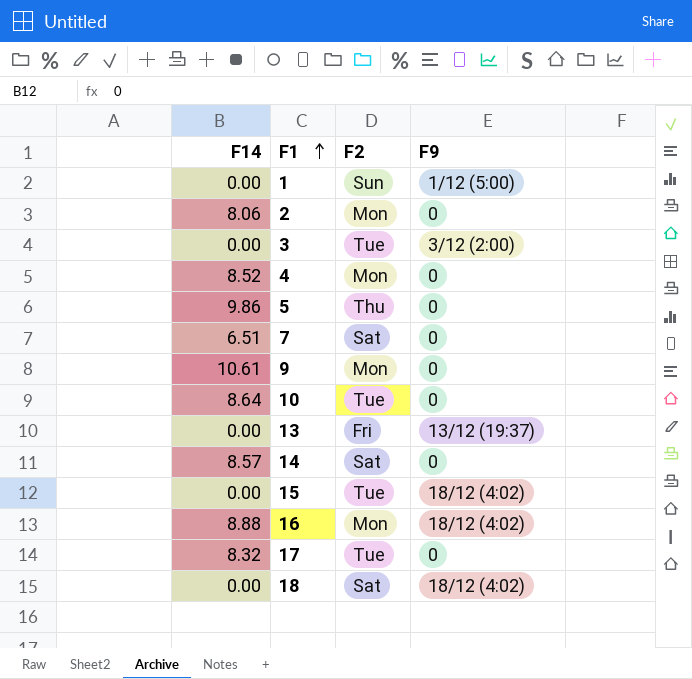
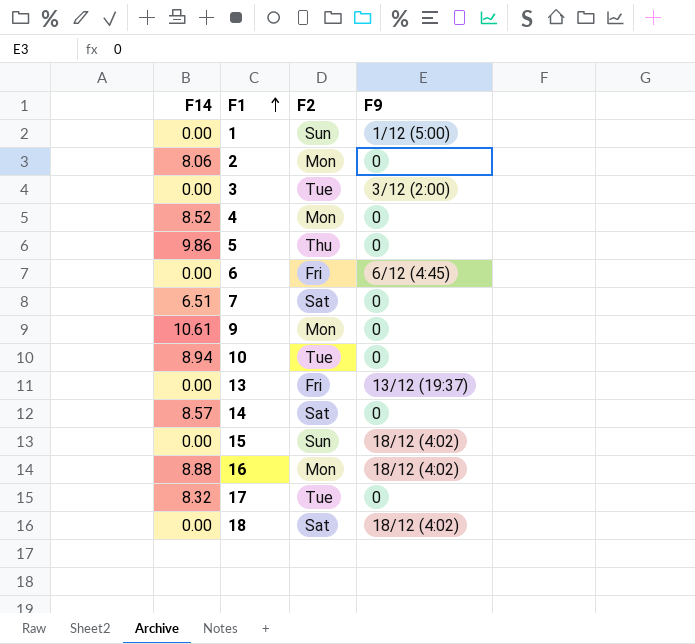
row 6: none -> 0.00 | Fri | 6/12 (4:45)
10 | F14: 8.64 -> 8.94
15 | F2: Tue -> Sun

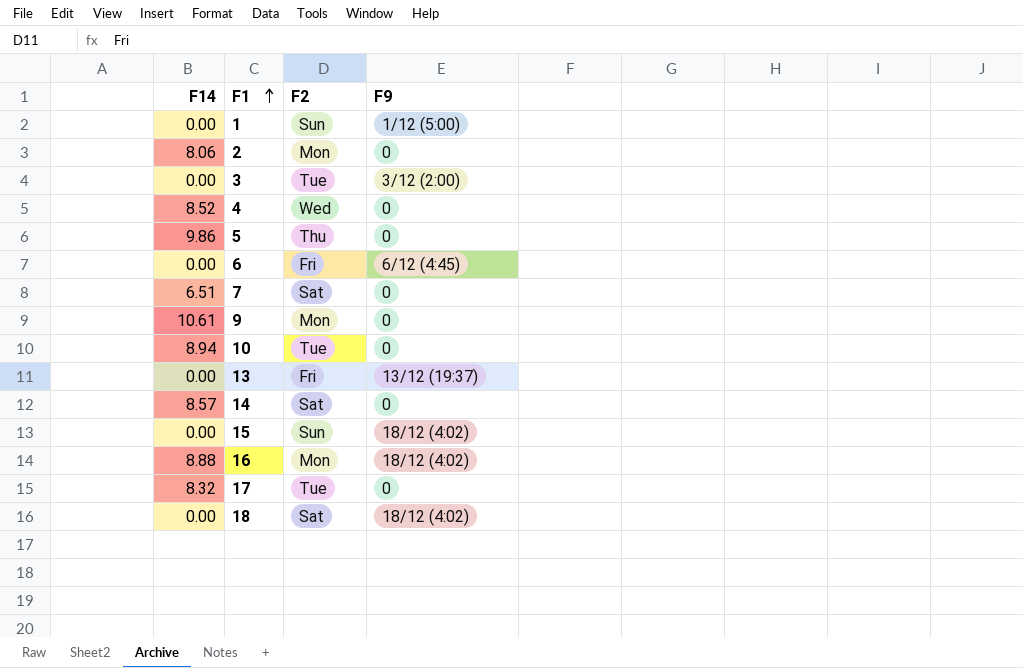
4 | F2: Mon -> Wed

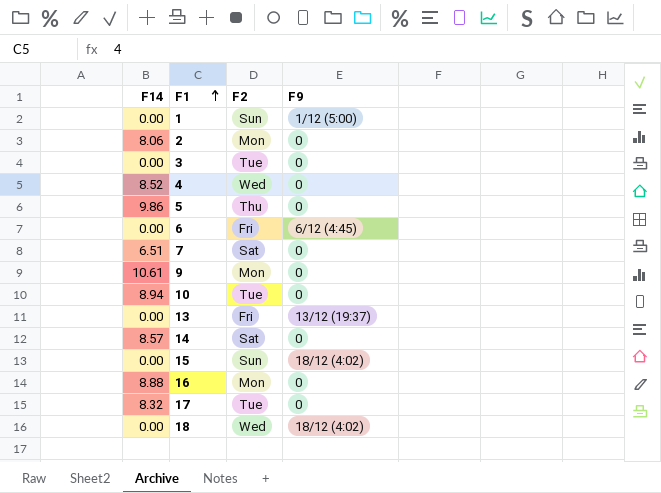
3 | F9: 3/12 (2:00) -> 0
16 | F9: 18/12 (4:02) -> 0
18 | F2: Sat -> Wed

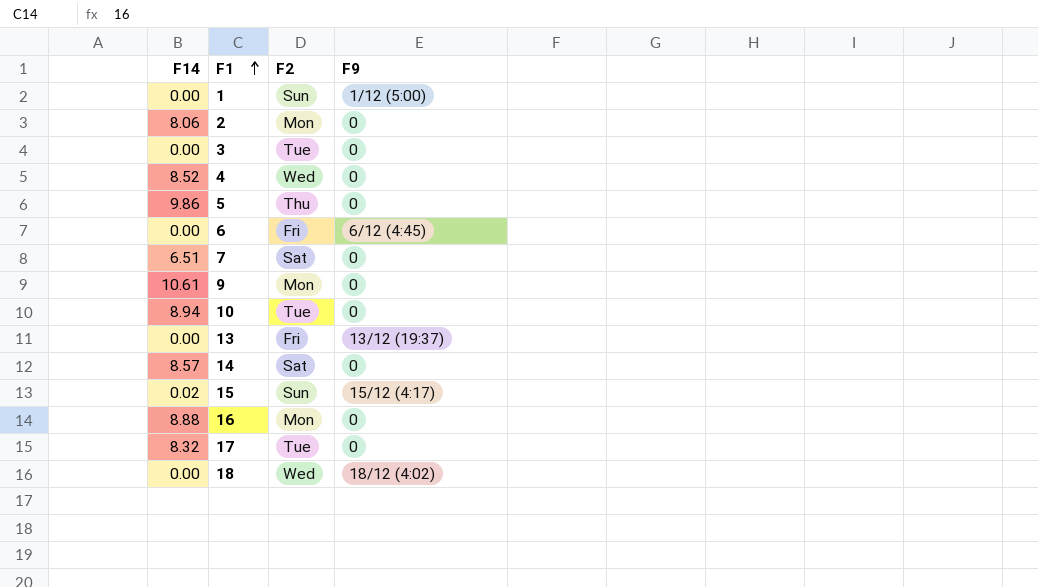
15 | F14: 0.00 -> 0.02
15 | F9: 18/12 (4:02) -> 15/12 (4:17)

